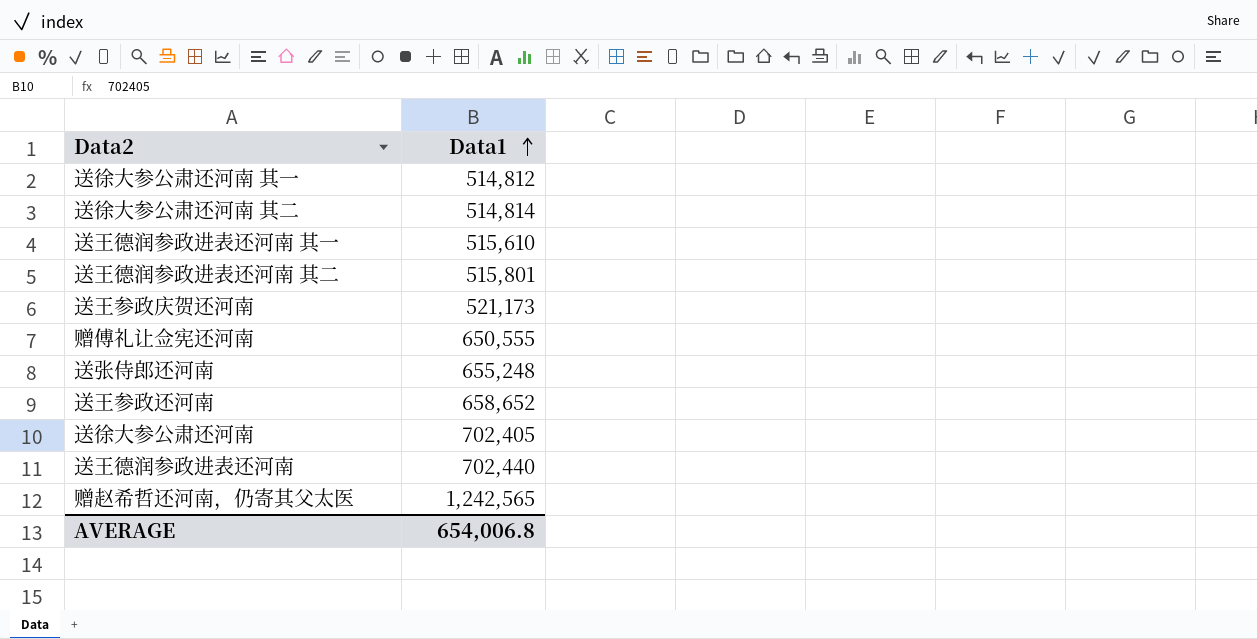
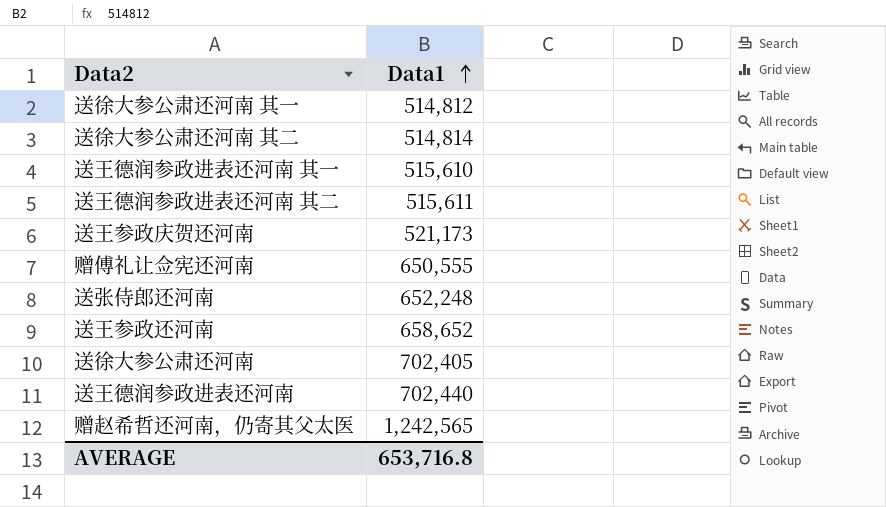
送王德润参政进表还河南 其二 | Data1: 515,801 -> 515,611
送张侍郎还河南 | Data1: 655,248 -> 652,248
AVERAGE | Data1: 654,006.8 -> 653,716.8

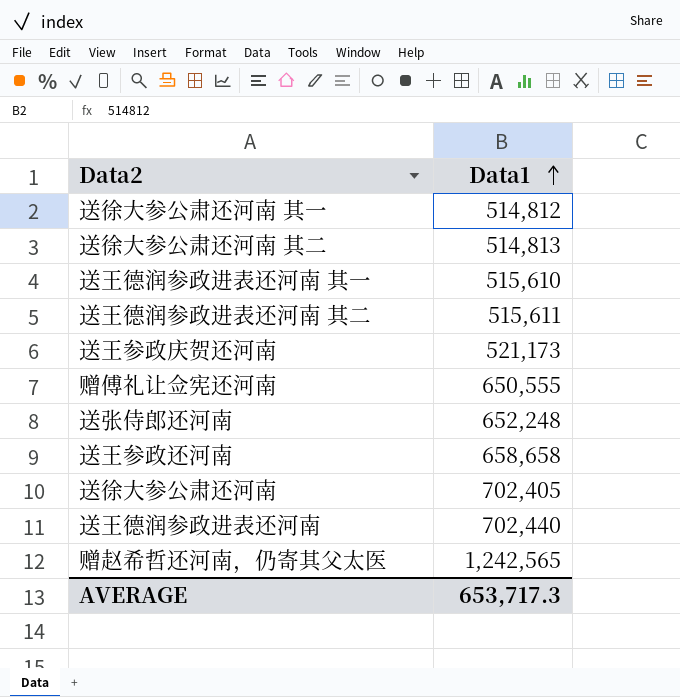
送徐大参公肃还河南 其二 | Data1: 514,814 -> 514,813
送王参政还河南 | Data1: 658,652 -> 658,658
AVERAGE | Data1: 653,716.8 -> 653,717.3

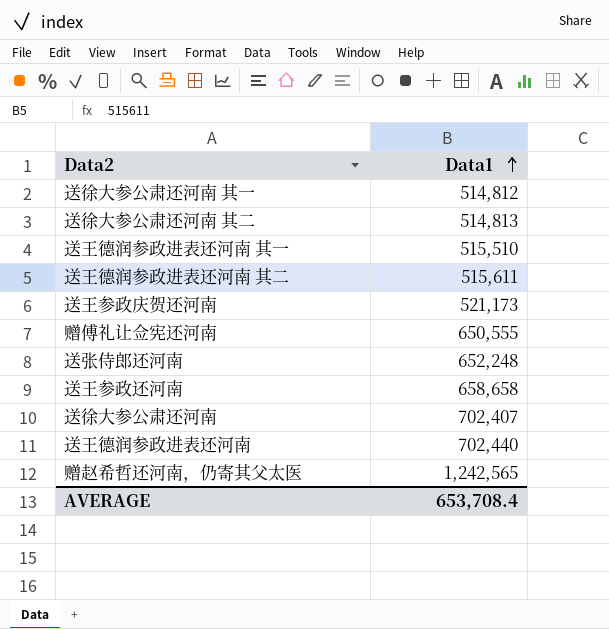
送王德润参政进表还河南 其一 | Data1: 515,610 -> 515,510
送徐大参公肃还河南 | Data1: 702,405 -> 702,407
AVERAGE | Data1: 653,717.3 -> 653,708.4

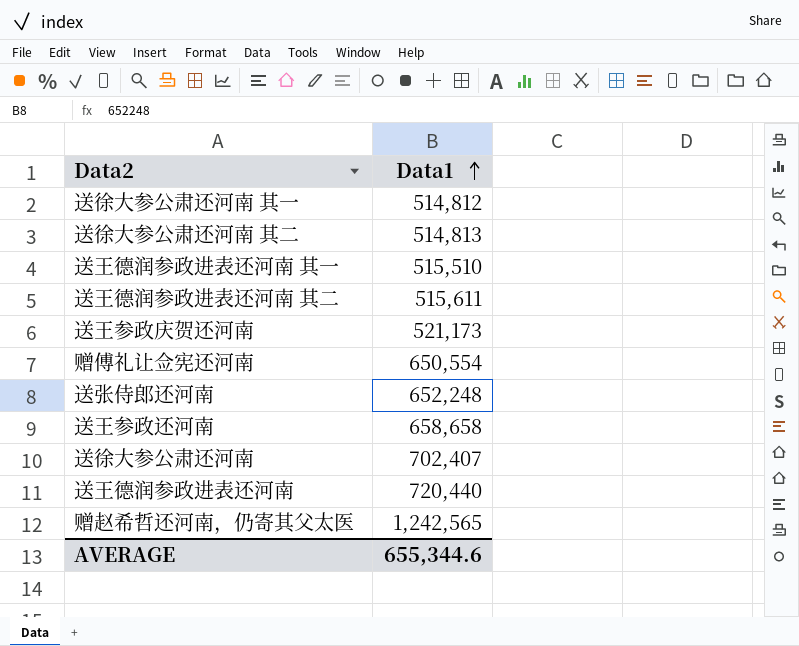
赠傅礼让佥宪还河南 | Data1: 650,555 -> 650,554
送王德润参政进表还河南 | Data1: 702,440 -> 720,440
AVERAGE | Data1: 653,708.4 -> 655,344.6

